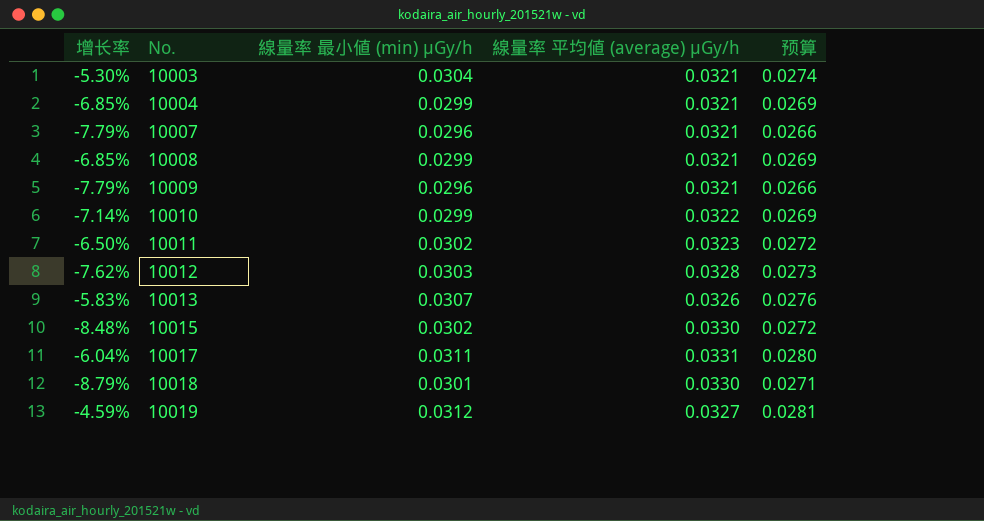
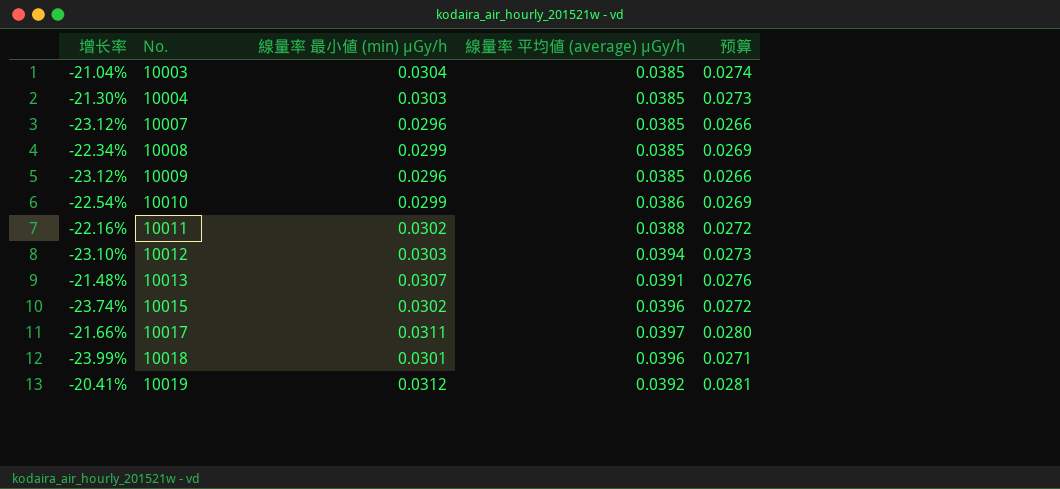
10003 | 增长率: -5.30% -> -21.04%
10003 | 線量率 平均値 (average) μGy/h: 0.0321 -> 0.0385
10004 | 增长率: -6.85% -> -21.30%
10004 | 線量率 最小値 (min) μGy/h: 0.0299 -> 0.0303
10004 | 線量率 平均値 (average) μGy/h: 0.0321 -> 0.0385
10004 | 预算: 0.0269 -> 0.0273
10007 | 增长率: -7.79% -> -23.12%
10007 | 線量率 平均値 (average) μGy/h: 0.0321 -> 0.0385
10008 | 增长率: -6.85% -> -22.34%
10008 | 線量率 平均値 (average) μGy/h: 0.0321 -> 0.0385
10009 | 增长率: -7.79% -> -23.12%
10009 | 線量率 平均値 (average) μGy/h: 0.0321 -> 0.0385
10010 | 增长率: -7.14% -> -22.54%
10010 | 線量率 平均値 (average) μGy/h: 0.0322 -> 0.0386
10011 | 增长率: -6.50% -> -22.16%
10011 | 線量率 平均値 (average) μGy/h: 0.0323 -> 0.0388
10012 | 增长率: -7.62% -> -23.10%
10012 | 線量率 平均値 (average) μGy/h: 0.0328 -> 0.0394
10013 | 增长率: -5.83% -> -21.48%
10013 | 線量率 平均値 (average) μGy/h: 0.0326 -> 0.0391
10015 | 增长率: -8.48% -> -23.74%
10015 | 線量率 平均値 (average) μGy/h: 0.0330 -> 0.0396
10017 | 增长率: -6.04% -> -21.66%
10017 | 線量率 平均値 (average) μGy/h: 0.0331 -> 0.0397
10018 | 增长率: -8.79% -> -23.99%
10018 | 線量率 平均値 (average) μGy/h: 0.0330 -> 0.0396
10019 | 增长率: -4.59% -> -20.41%
10019 | 線量率 平均値 (average) μGy/h: 0.0327 -> 0.0392

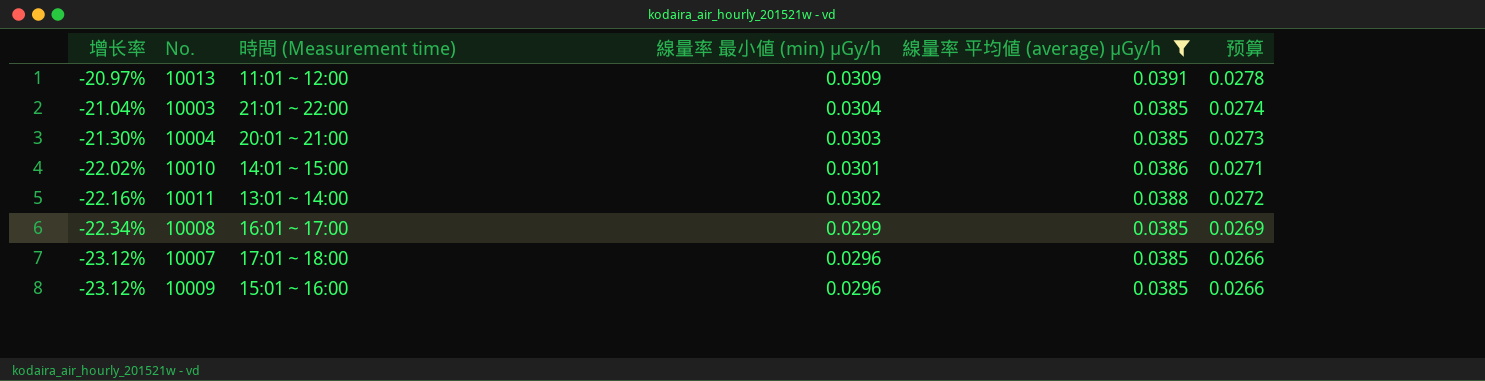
filter: none -> 線量率 平均値 (average) μGy/h <= 0.0391
row order: No. ascending -> 增长率 descending
column 時間 (Measurement time) | position: none -> 3
10013 | 增长率: -21.48% -> -20.97%
10013 | 線量率 最小値 (min) μGy/h: 0.0307 -> 0.0309
10013 | 预算: 0.0276 -> 0.0278
10010 | 增长率: -22.54% -> -22.02%
10010 | 線量率 最小値 (min) μGy/h: 0.0299 -> 0.0301
10010 | 预算: 0.0269 -> 0.0271

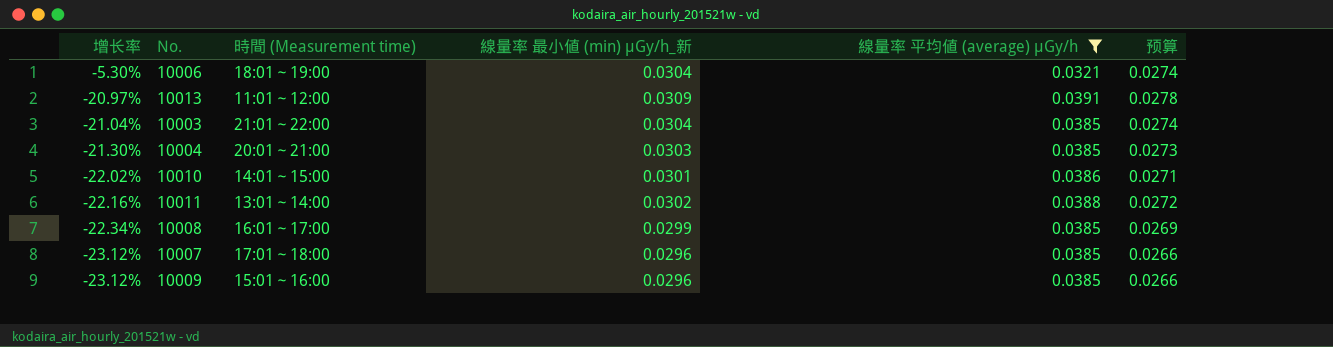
column name: 線量率 最小値 (min) μGy/h -> 線量率 最小値 (min) μGy/h_新
row 10006: none -> -5.30% | 18:01～19:00 | 0.0304 | 0.0321 | 0.0274

